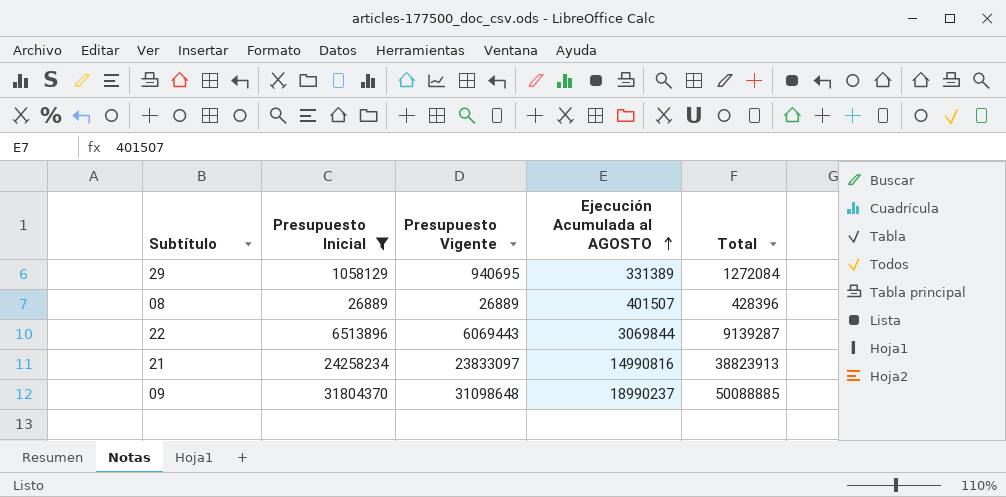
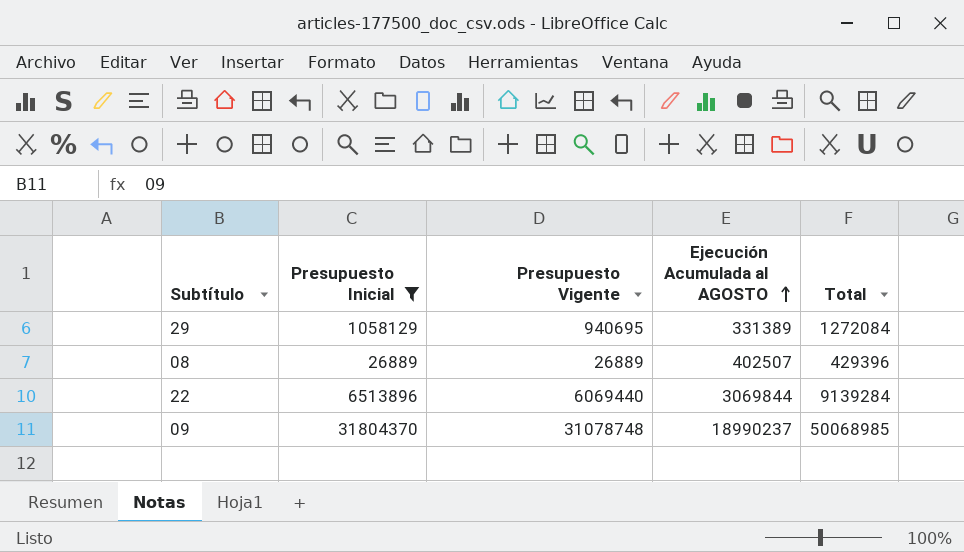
row 21: 24258234 | 23833097 | 14990816 | 38823913 -> none
08 | Ejecución Acumulada al AGOSTO: 401507 -> 402507
08 | Total: 428396 -> 429396
22 | Presupuesto Vigente: 6069443 -> 6069440
22 | Total: 9139287 -> 9139284
09 | Presupuesto Vigente: 31098648 -> 31078748
09 | Total: 50088885 -> 50068985

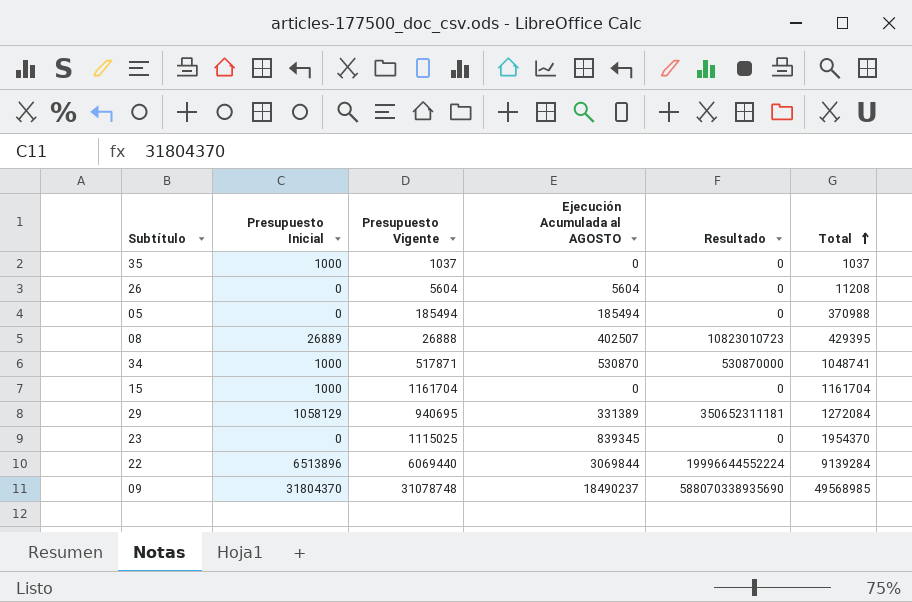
filter: Presupuesto Inicial >= 26889 -> none
row order: Ejecución Acumulada al AGOSTO ascending -> Total ascending
column Resultado | formula: none -> [Presupuesto Inicial] * [Ejecución Acumulada al AGOSTO]
08 | Presupuesto Vigente: 26889 -> 26888
08 | Total: 429396 -> 429395
09 | Ejecución Acumulada al AGOSTO: 18990237 -> 18490237
09 | Total: 50068985 -> 49568985

